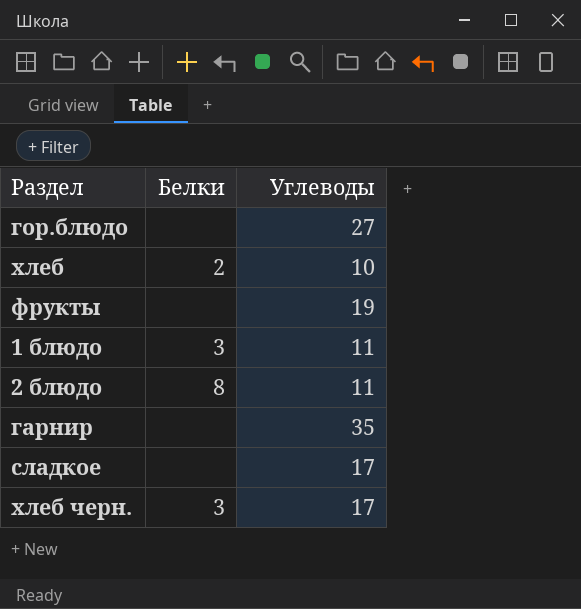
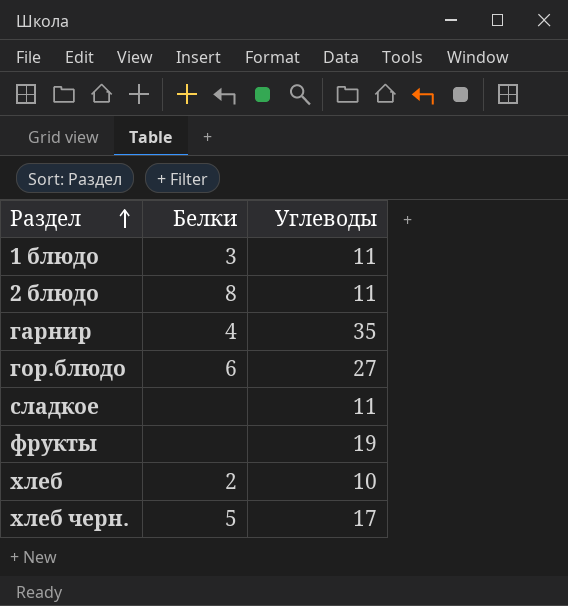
row order: none -> Раздел ascending
гарнир | Белки: none -> 4
гор.блюдо | Белки: none -> 6
сладкое | Углеводы: 17 -> 11
хлеб черн. | Белки: 3 -> 5

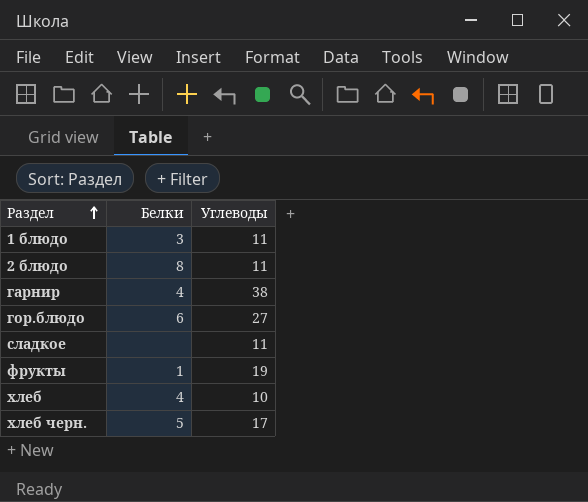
гарнир | Углеводы: 35 -> 38
фрукты | Белки: none -> 1
хлеб | Белки: 2 -> 4

